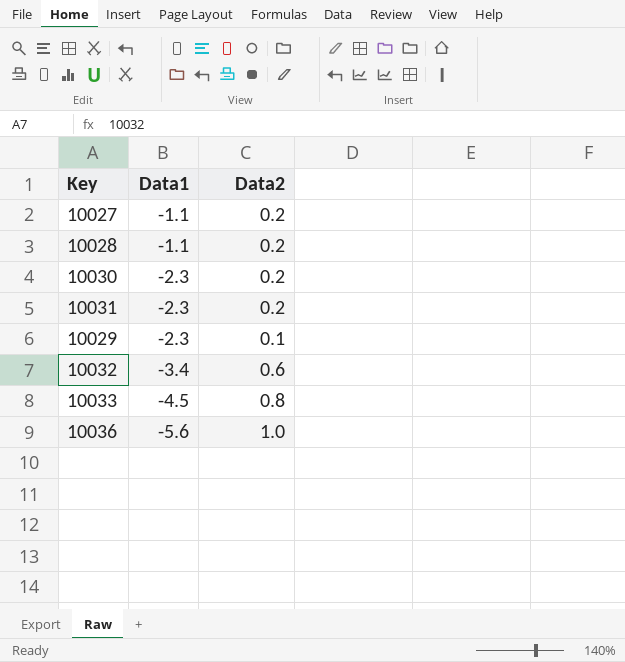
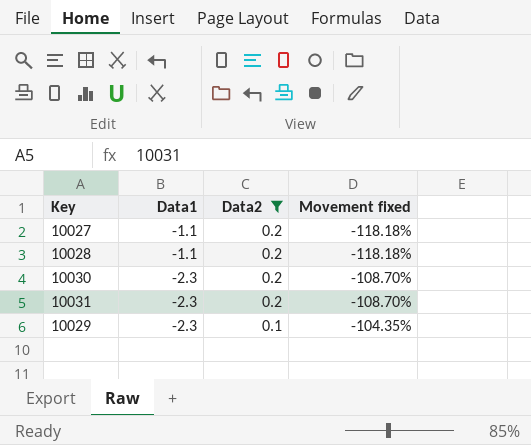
filter: none -> Data2 <= 0.2
column Movement fixed | formula: none -> ([Data2] - [Data1]) / [Data1]

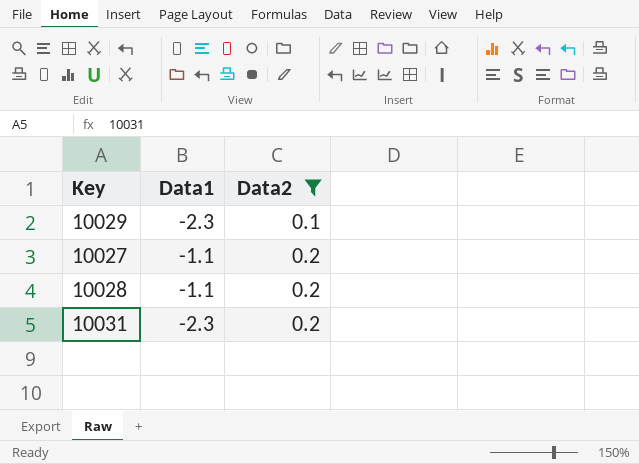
row order: Data1 descending -> Data2 ascending
column Movement fixed | formula: ([Data2] - [Data1]) / [Data1] -> none
row 10030: -2.3 | 0.2 | -108.70% -> none

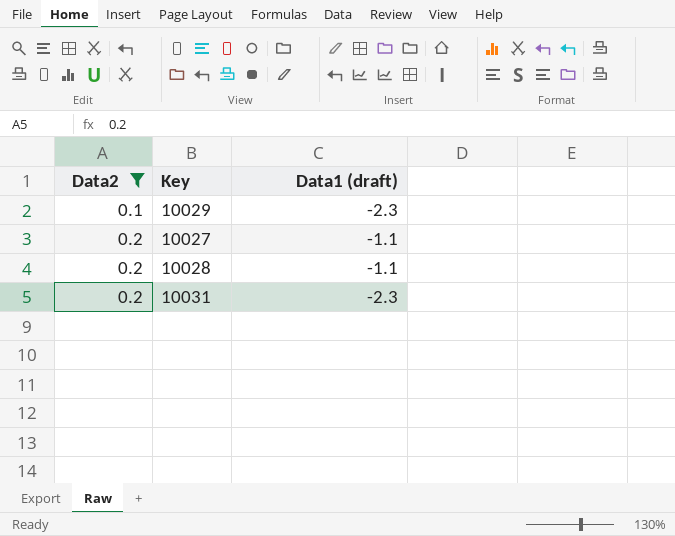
column Data2 | position: 3 -> 1
column name: Data1 -> Data1 (draft)

